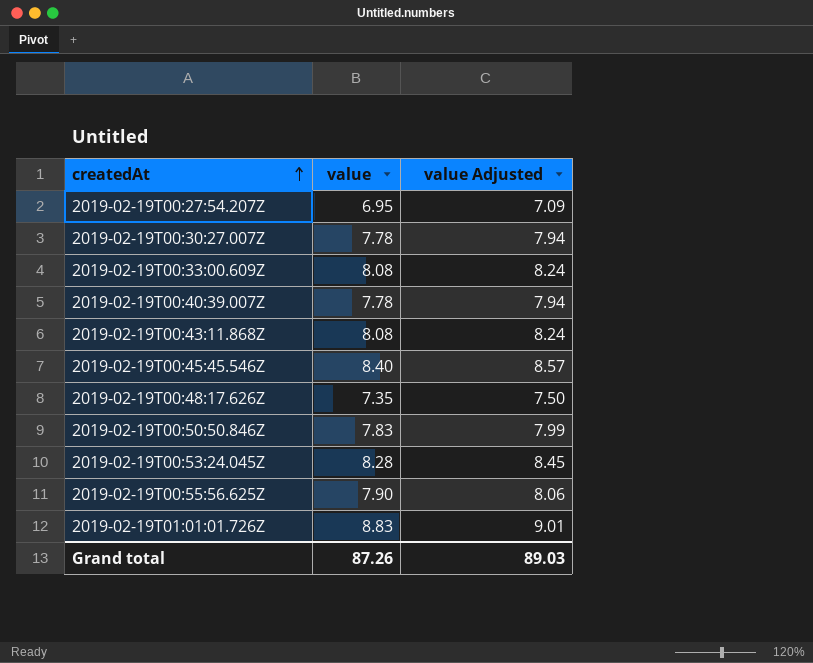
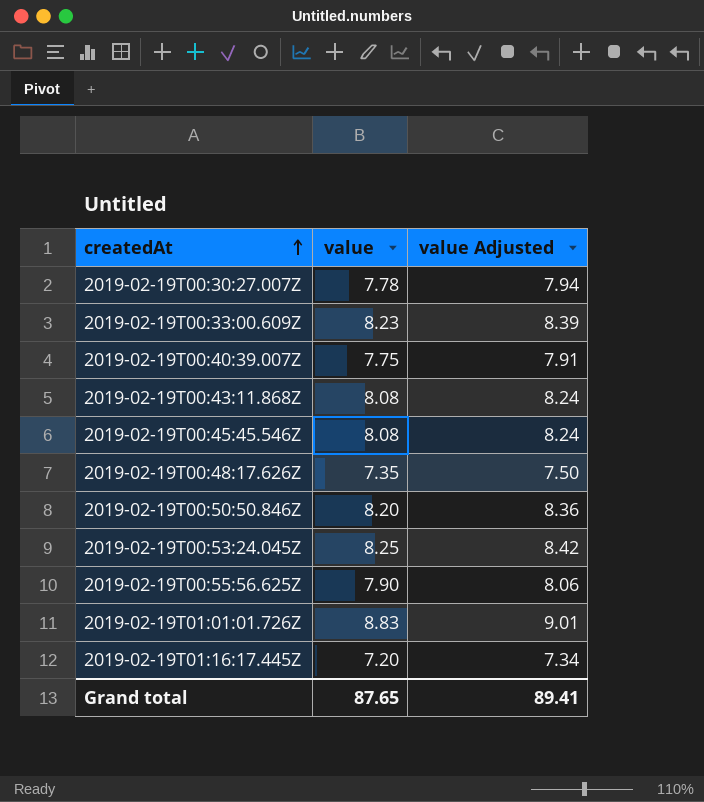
row 2019-02-19T00:27:54.207Z: 6.95 | 7.09 -> none
2019-02-19T00:33:00.609Z | value: 8.08 -> 8.23
2019-02-19T00:33:00.609Z | value Adjusted: 8.24 -> 8.39
2019-02-19T00:40:39.007Z | value: 7.78 -> 7.75
2019-02-19T00:40:39.007Z | value Adjusted: 7.94 -> 7.91
2019-02-19T00:45:45.546Z | value: 8.40 -> 8.08
2019-02-19T00:45:45.546Z | value Adjusted: 8.57 -> 8.24
2019-02-19T00:50:50.846Z | value: 7.83 -> 8.20
2019-02-19T00:50:50.846Z | value Adjusted: 7.99 -> 8.36
2019-02-19T00:53:24.045Z | value: 8.28 -> 8.25
2019-02-19T00:53:24.045Z | value Adjusted: 8.45 -> 8.42
row 2019-02-19T01:16:17.445Z: none -> 7.20 | 7.34
Grand total | value: 87.26 -> 87.65
Grand total | value Adjusted: 89.03 -> 89.41

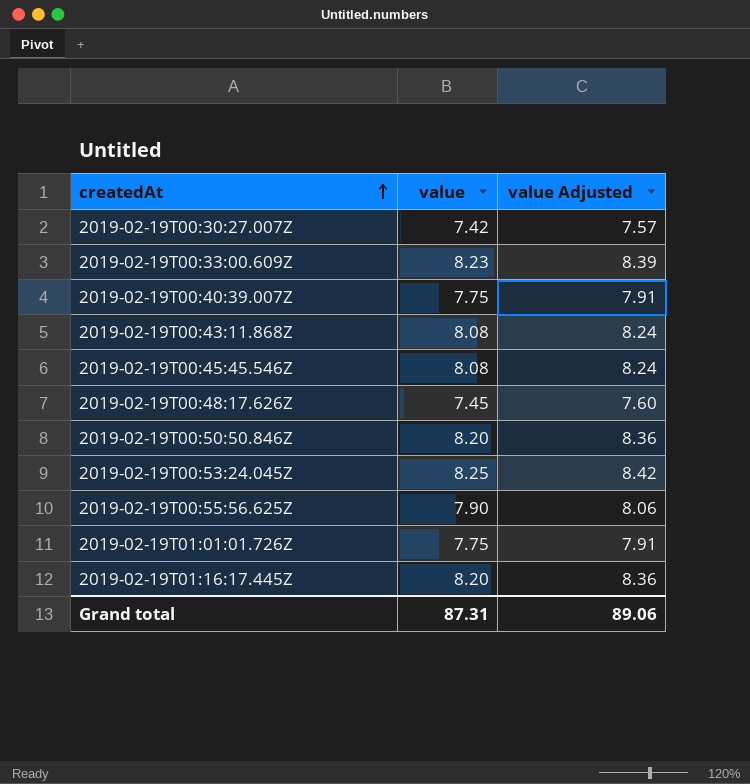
2019-02-19T00:30:27.007Z | value: 7.78 -> 7.42
2019-02-19T00:30:27.007Z | value Adjusted: 7.94 -> 7.57
2019-02-19T00:48:17.626Z | value: 7.35 -> 7.45
2019-02-19T00:48:17.626Z | value Adjusted: 7.50 -> 7.60
2019-02-19T01:01:01.726Z | value: 8.83 -> 7.75
2019-02-19T01:01:01.726Z | value Adjusted: 9.01 -> 7.91
2019-02-19T01:16:17.445Z | value: 7.20 -> 8.20
2019-02-19T01:16:17.445Z | value Adjusted: 7.34 -> 8.36
Grand total | value: 87.65 -> 87.31
Grand total | value Adjusted: 89.41 -> 89.06

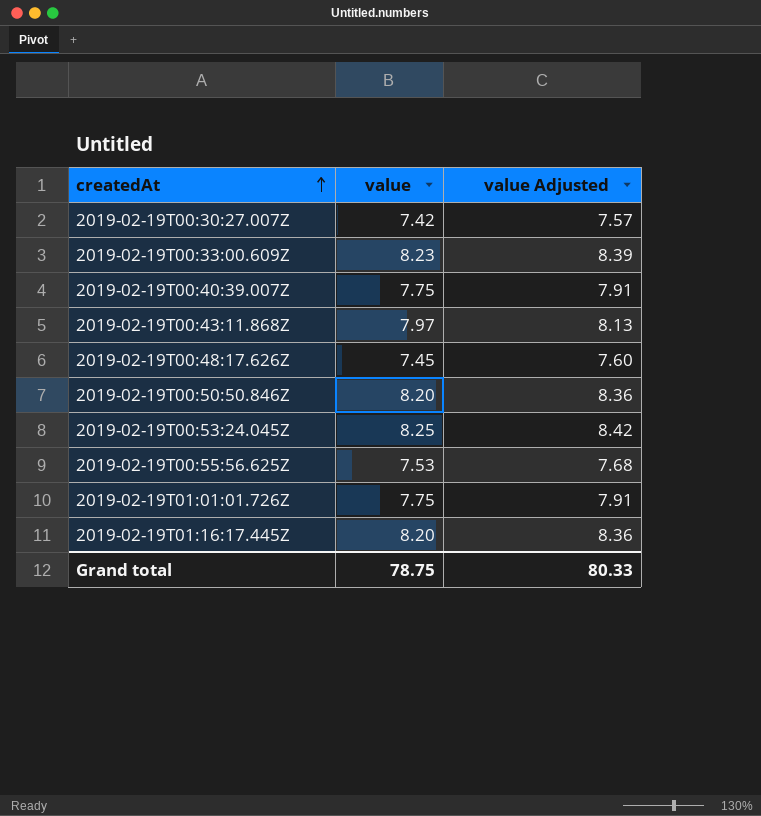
row 2019-02-19T00:45:45.546Z: 8.08 | 8.24 -> none
2019-02-19T00:43:11.868Z | value: 8.08 -> 7.97
2019-02-19T00:43:11.868Z | value Adjusted: 8.24 -> 8.13
2019-02-19T00:55:56.625Z | value: 7.90 -> 7.53
2019-02-19T00:55:56.625Z | value Adjusted: 8.06 -> 7.68
Grand total | value: 87.31 -> 78.75
Grand total | value Adjusted: 89.06 -> 80.33

